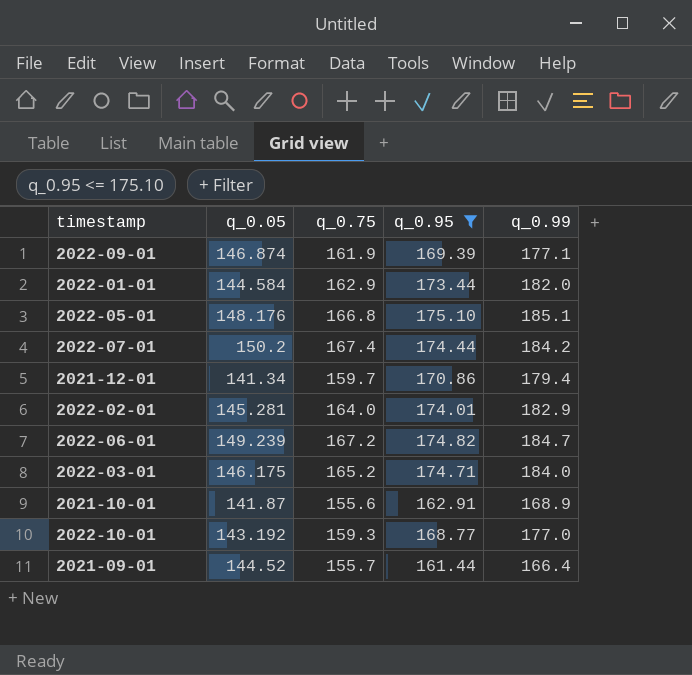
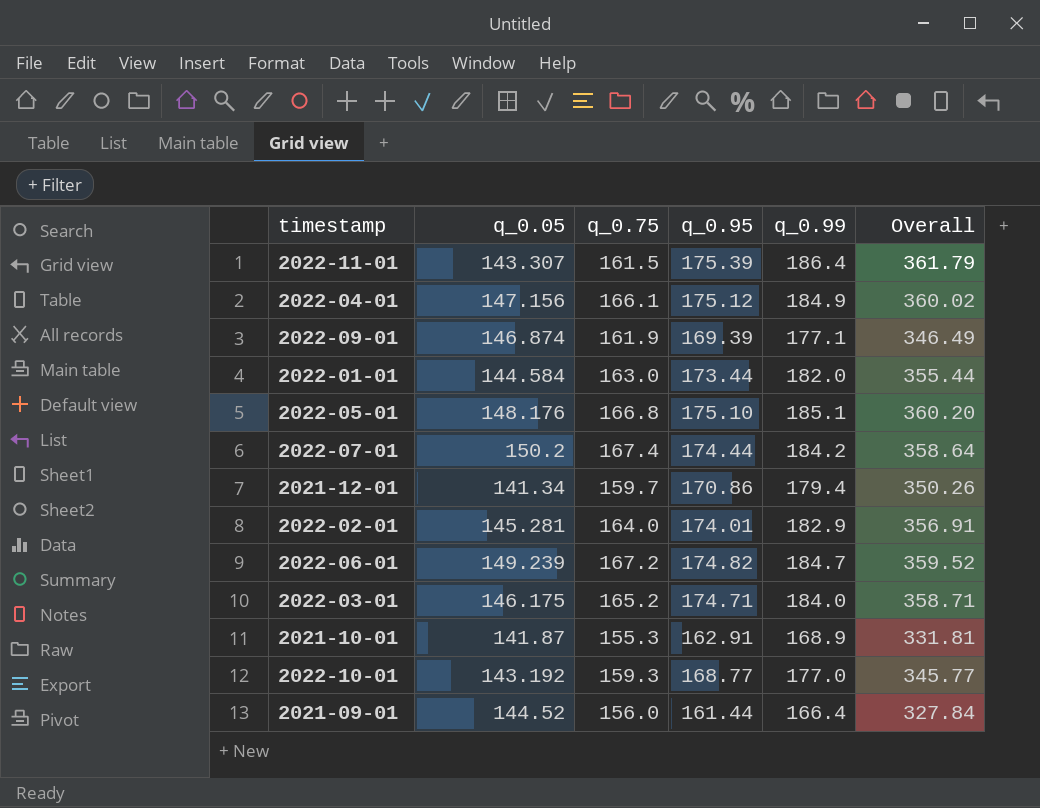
filter: q_0.95 <= 175.10 -> none
column Overall | formula: none -> [q_0.95] + [q_0.99]
2022-01-01 | q_0.75: 162.9 -> 163.0
2021-10-01 | q_0.75: 155.6 -> 155.3
2021-09-01 | q_0.75: 155.7 -> 156.0

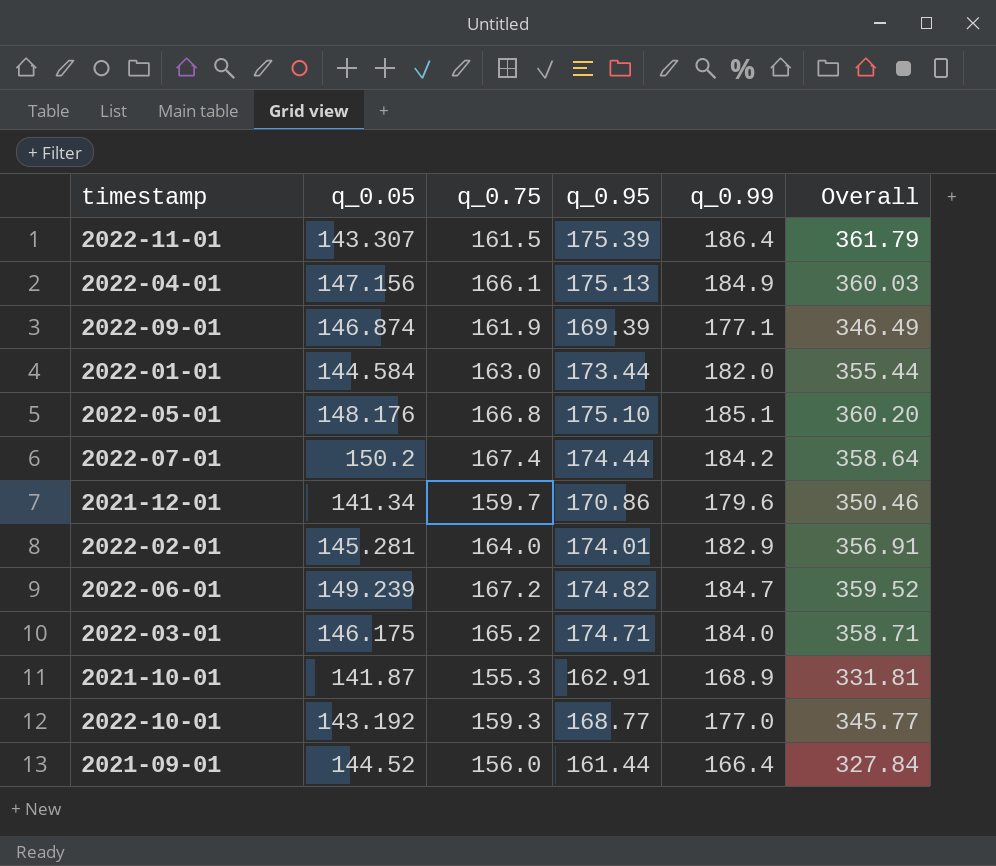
2022-04-01 | q_0.95: 175.12 -> 175.13
2022-04-01 | Overall: 360.02 -> 360.03
2021-12-01 | q_0.99: 179.4 -> 179.6
2021-12-01 | Overall: 350.26 -> 350.46

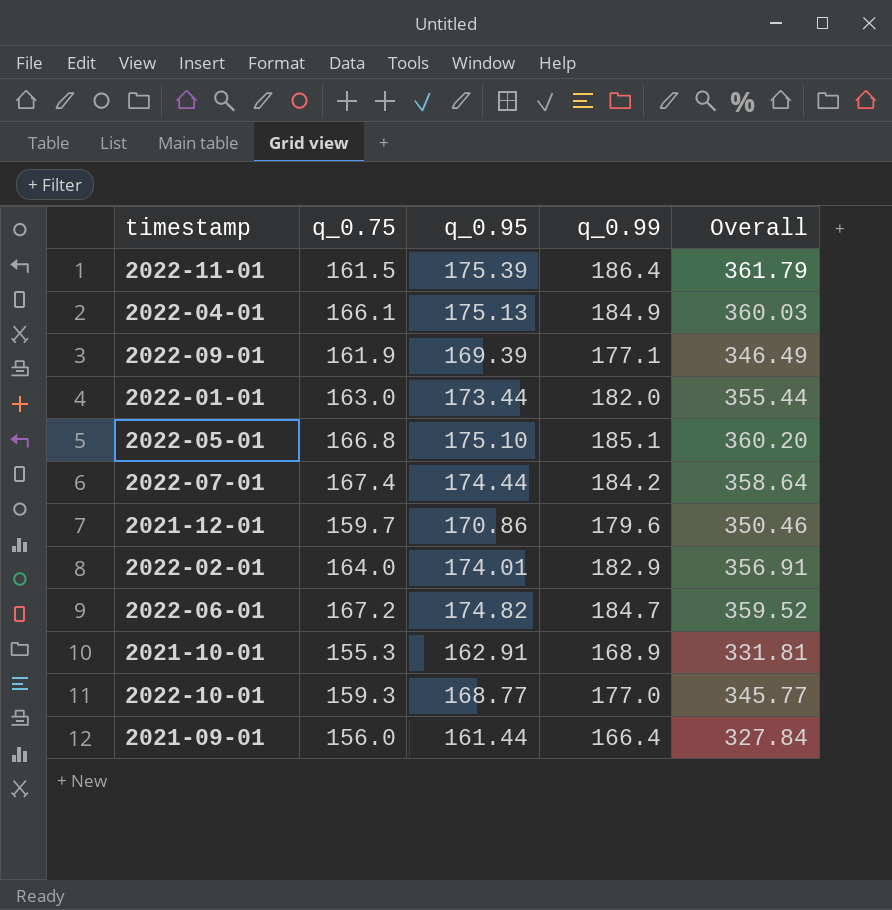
column q_0.05 | position: 2 -> none
row 2022-03-01: 146.175 | 165.2 | 174.71 | 184.0 | 358.71 -> none

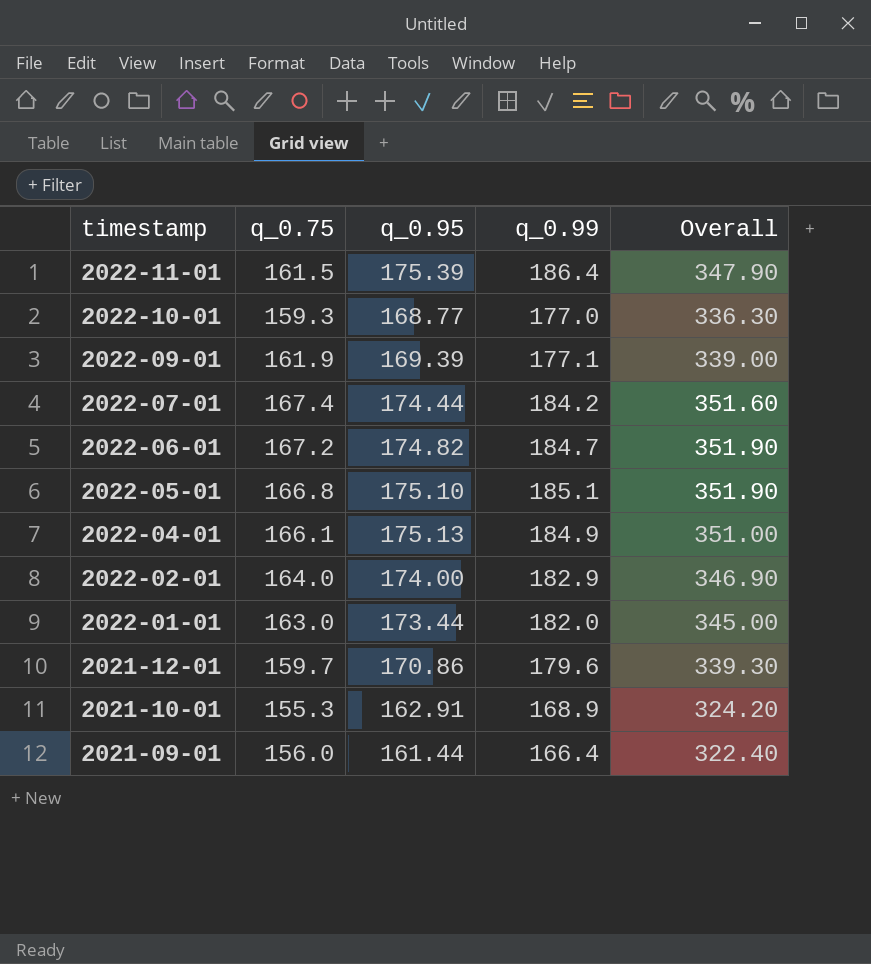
row order: none -> timestamp descending
column Overall | formula: [q_0.95] + [q_0.99] -> [q_0.75] + [q_0.99]
2022-02-01 | q_0.95: 174.01 -> 174.00

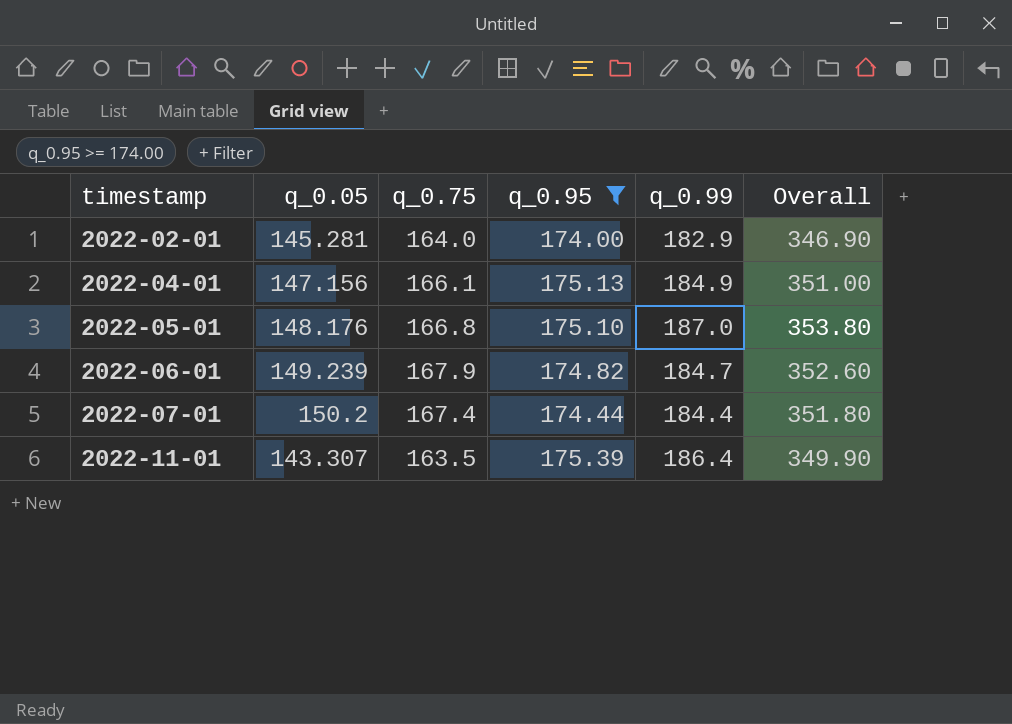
filter: none -> q_0.95 >= 174.00
row order: timestamp descending -> timestamp ascending
column q_0.05 | position: none -> 2
2022-05-01 | q_0.99: 185.1 -> 187.0
2022-05-01 | Overall: 351.90 -> 353.80
2022-06-01 | q_0.75: 167.2 -> 167.9
2022-06-01 | Overall: 351.90 -> 352.60
2022-07-01 | q_0.99: 184.2 -> 184.4
2022-07-01 | Overall: 351.60 -> 351.80
2022-11-01 | q_0.75: 161.5 -> 163.5
2022-11-01 | Overall: 347.90 -> 349.90

